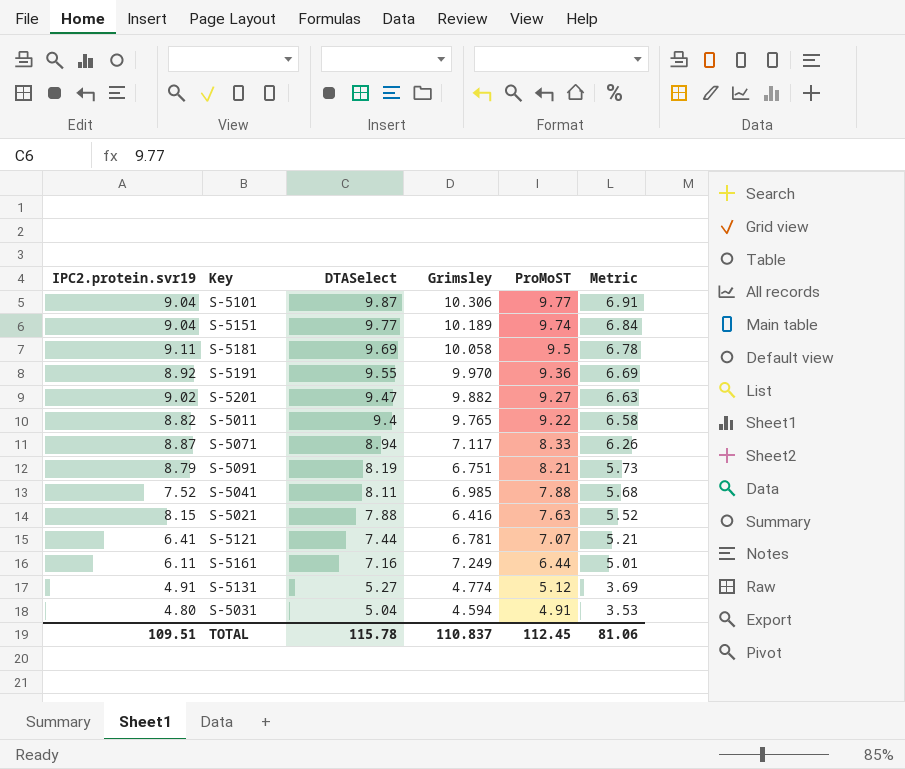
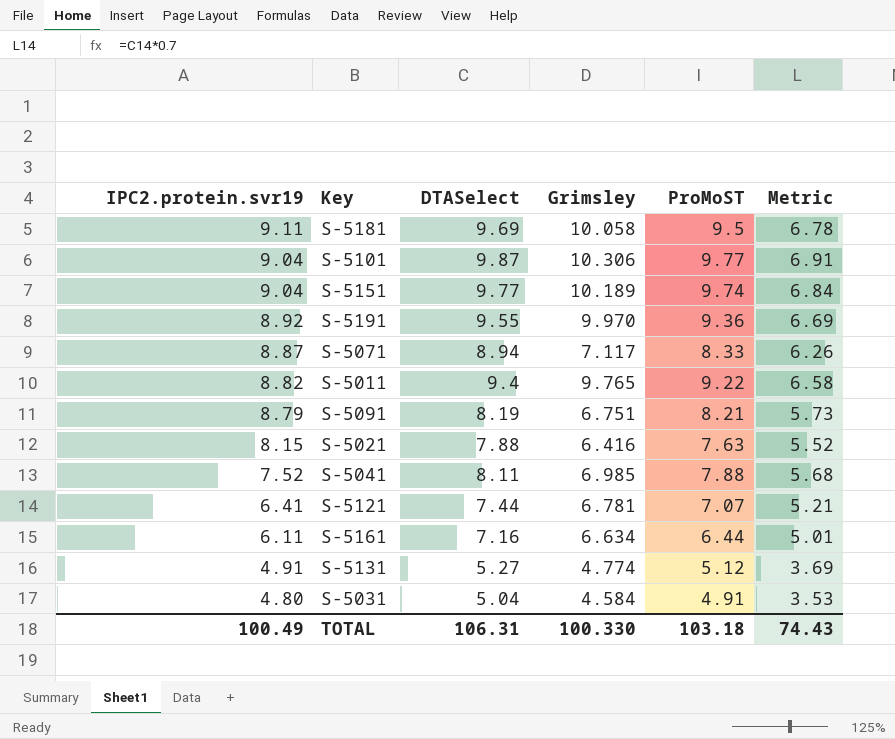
row order: DTASelect descending -> IPC2.protein.svr19 descending
row S-5201: 9.02 | 9.47 | 9.882 | 9.27 | 6.63 -> none
S-5161 | Grimsley: 7.249 -> 6.634
S-5031 | Grimsley: 4.594 -> 4.584
TOTAL | IPC2.protein.svr19: 109.51 -> 100.49
TOTAL | DTASelect: 115.78 -> 106.31
TOTAL | Grimsley: 110.837 -> 100.330
TOTAL | ProMoST: 112.45 -> 103.18
TOTAL | Metric: 81.06 -> 74.43

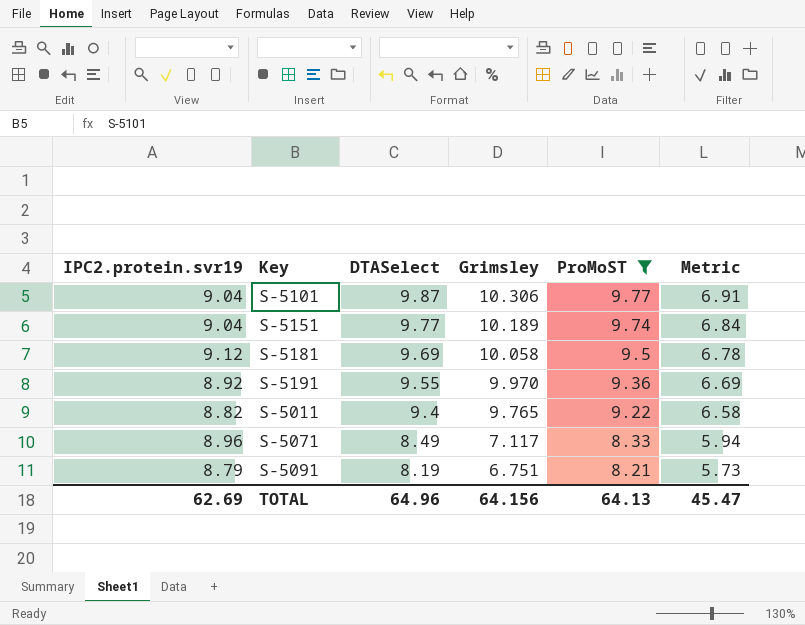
filter: none -> ProMoST >= 8.21
row order: IPC2.protein.svr19 descending -> DTASelect descending
S-5181 | IPC2.protein.svr19: 9.11 -> 9.12
S-5071 | IPC2.protein.svr19: 8.87 -> 8.96
S-5071 | DTASelect: 8.94 -> 8.49
S-5071 | Metric: 6.26 -> 5.94
TOTAL | IPC2.protein.svr19: 100.49 -> 62.69
TOTAL | DTASelect: 106.31 -> 64.96
TOTAL | Grimsley: 100.330 -> 64.156
TOTAL | ProMoST: 103.18 -> 64.13
TOTAL | Metric: 74.43 -> 45.47

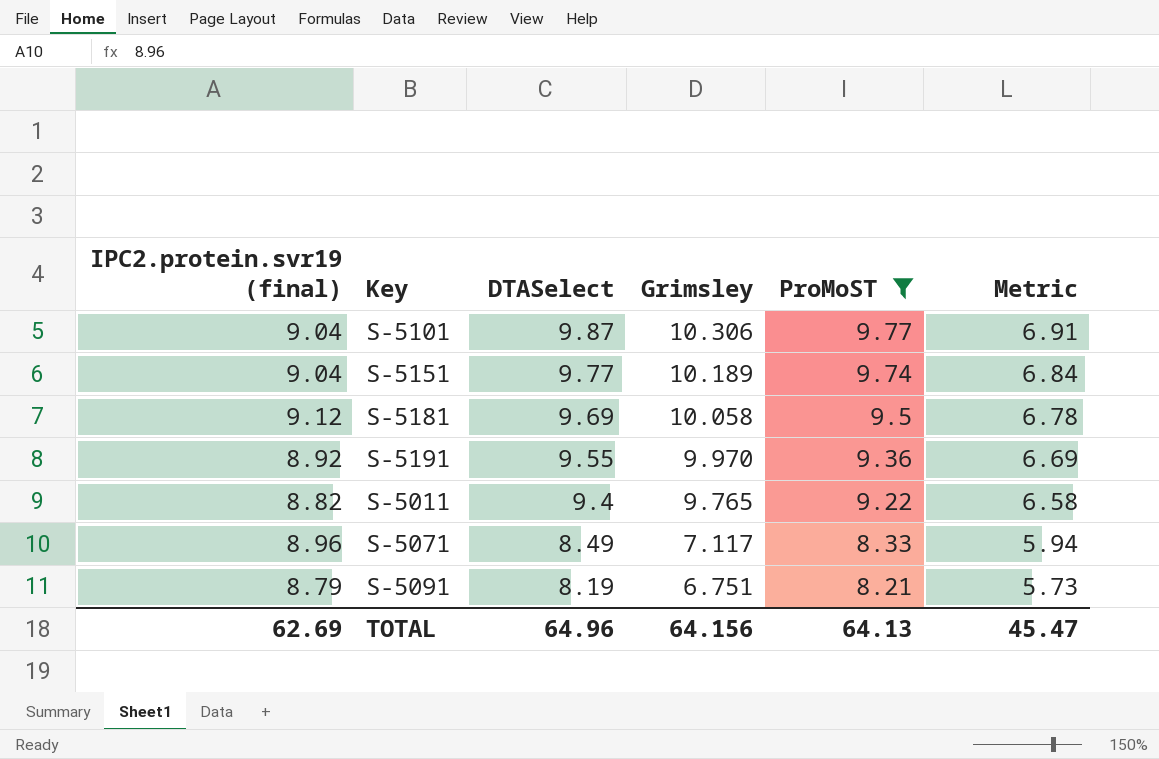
column name: IPC2.protein.svr19 -> IPC2.protein.svr19 (final)

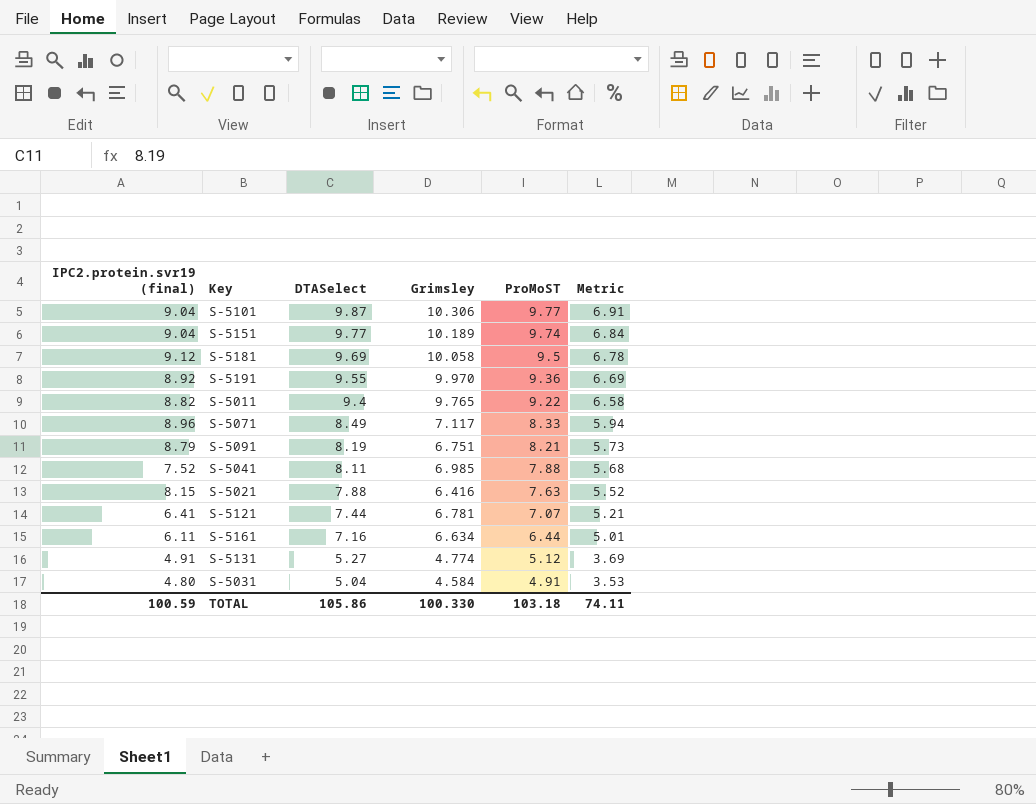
filter: ProMoST >= 8.21 -> none
TOTAL | IPC2.protein.svr19 (final): 62.69 -> 100.59
TOTAL | DTASelect: 64.96 -> 105.86
TOTAL | Grimsley: 64.156 -> 100.330
TOTAL | ProMoST: 64.13 -> 103.18
TOTAL | Metric: 45.47 -> 74.11

